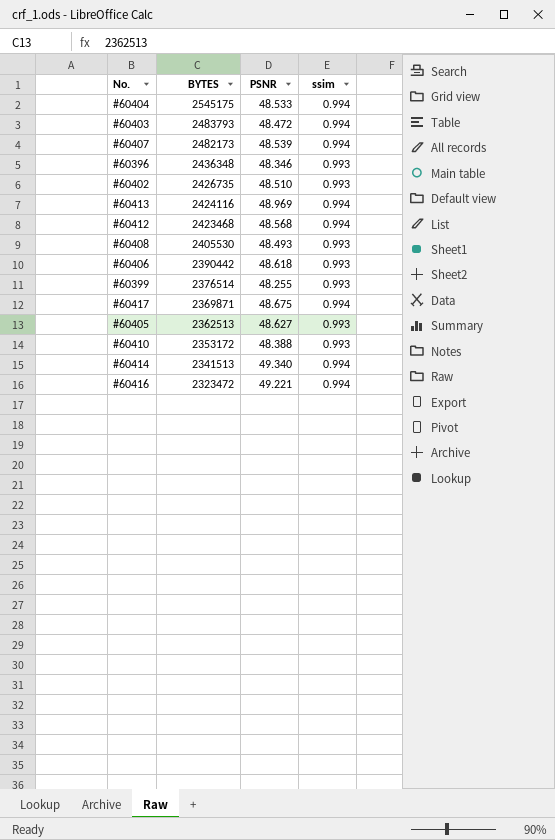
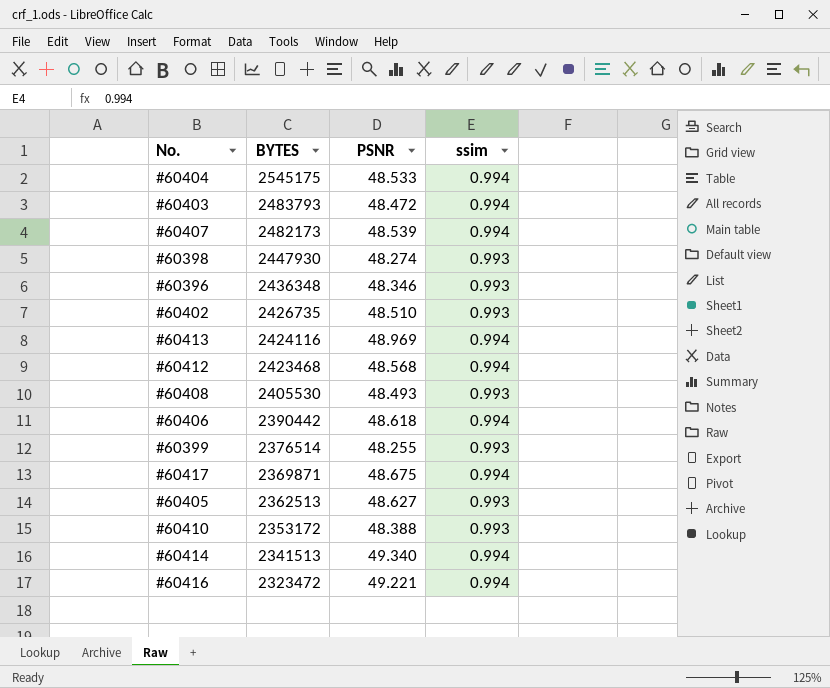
row #60398: none -> 2447930 | 48.274 | 0.993
#60406 | ssim: 0.993 -> 0.994

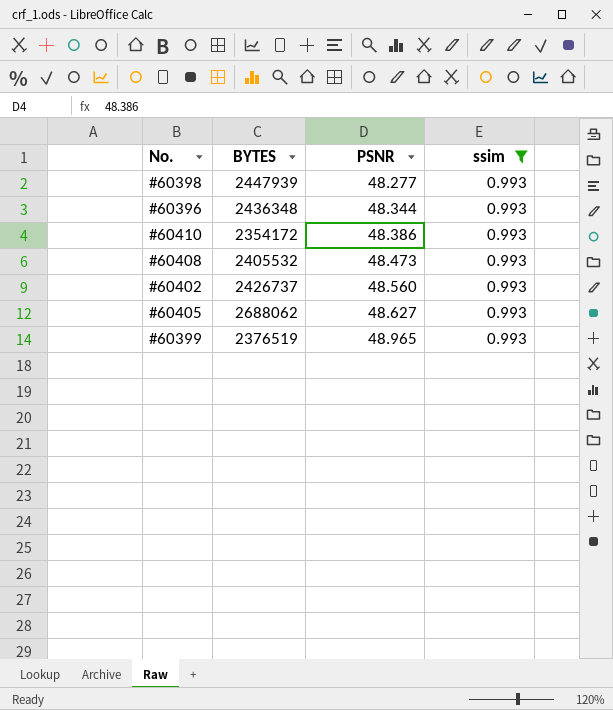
filter: none -> ssim = 0.993
row order: BYTES descending -> PSNR ascending
#60398 | BYTES: 2447930 -> 2447939
#60398 | PSNR: 48.274 -> 48.277
#60396 | PSNR: 48.346 -> 48.344
#60410 | BYTES: 2353172 -> 2354172
#60410 | PSNR: 48.388 -> 48.386
#60408 | BYTES: 2405530 -> 2405532
#60408 | PSNR: 48.493 -> 48.473
#60402 | BYTES: 2426735 -> 2426737
#60402 | PSNR: 48.510 -> 48.560
#60405 | BYTES: 2362513 -> 2688062
#60399 | BYTES: 2376514 -> 2376519
#60399 | PSNR: 48.255 -> 48.965

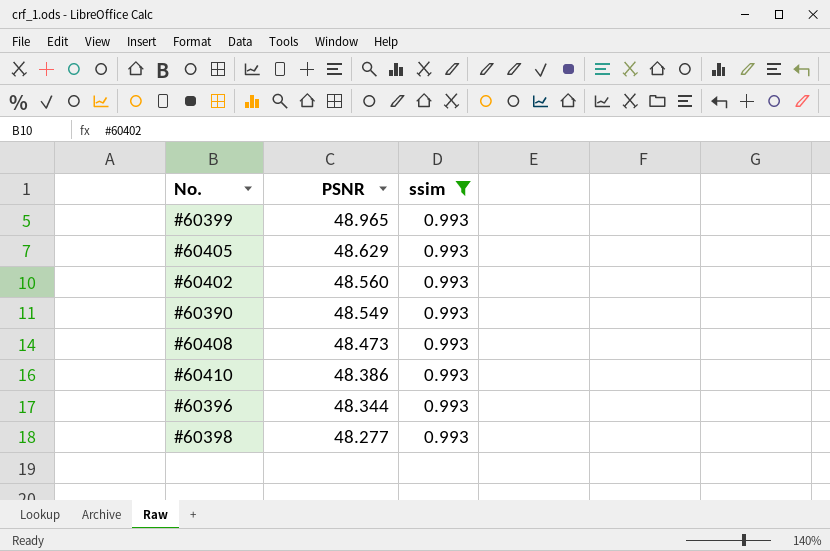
row order: PSNR ascending -> PSNR descending
column BYTES | position: 2 -> none
#60405 | PSNR: 48.627 -> 48.629
row #60390: none -> 48.549 | 0.993

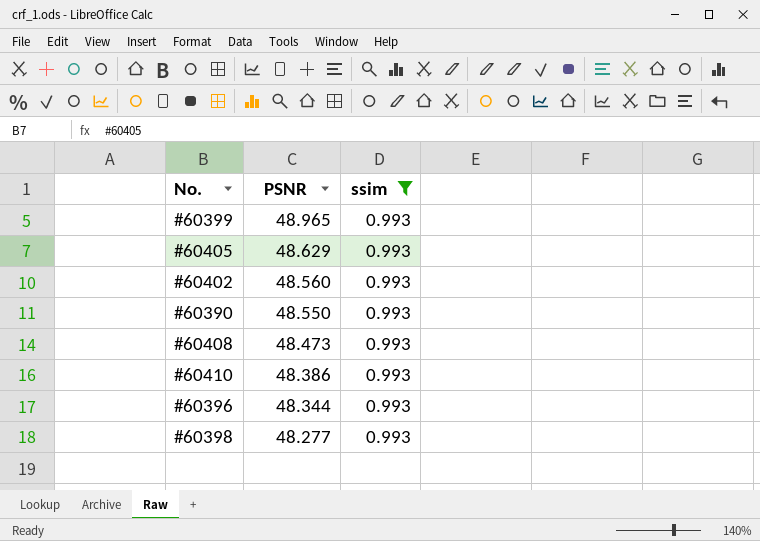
#60390 | PSNR: 48.549 -> 48.550

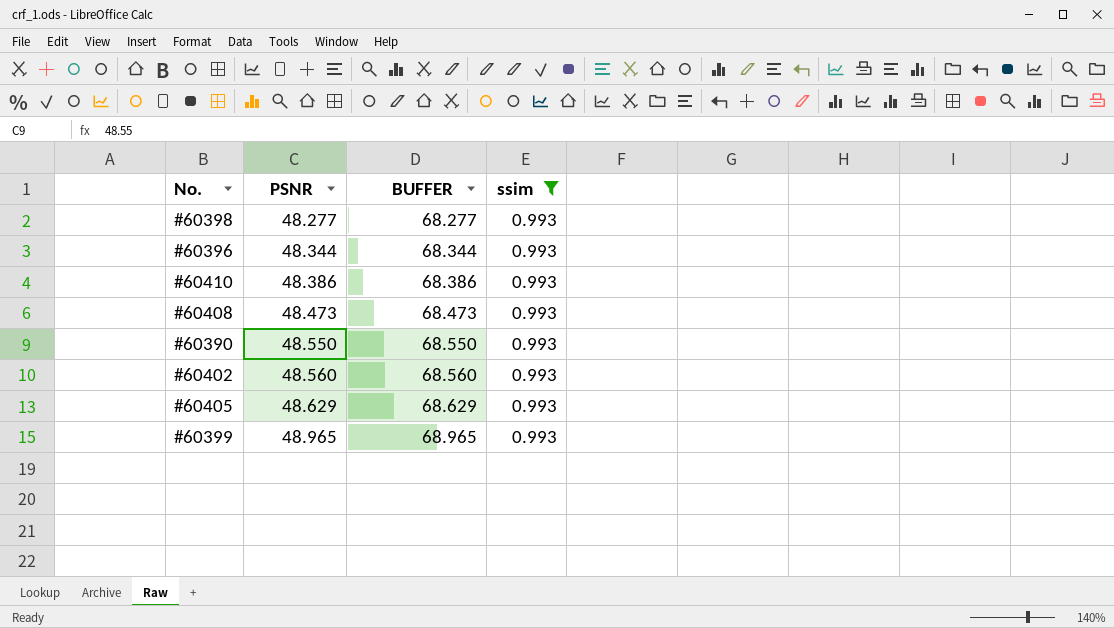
row order: PSNR descending -> PSNR ascending
column BUFFER | formula: none -> [PSNR] + 20

